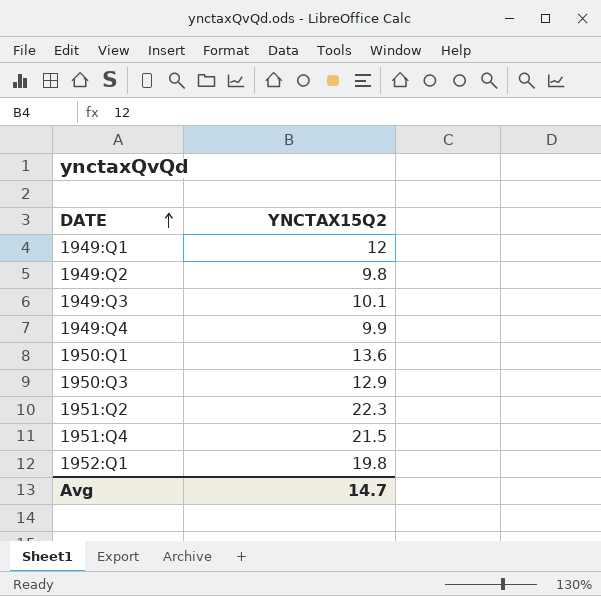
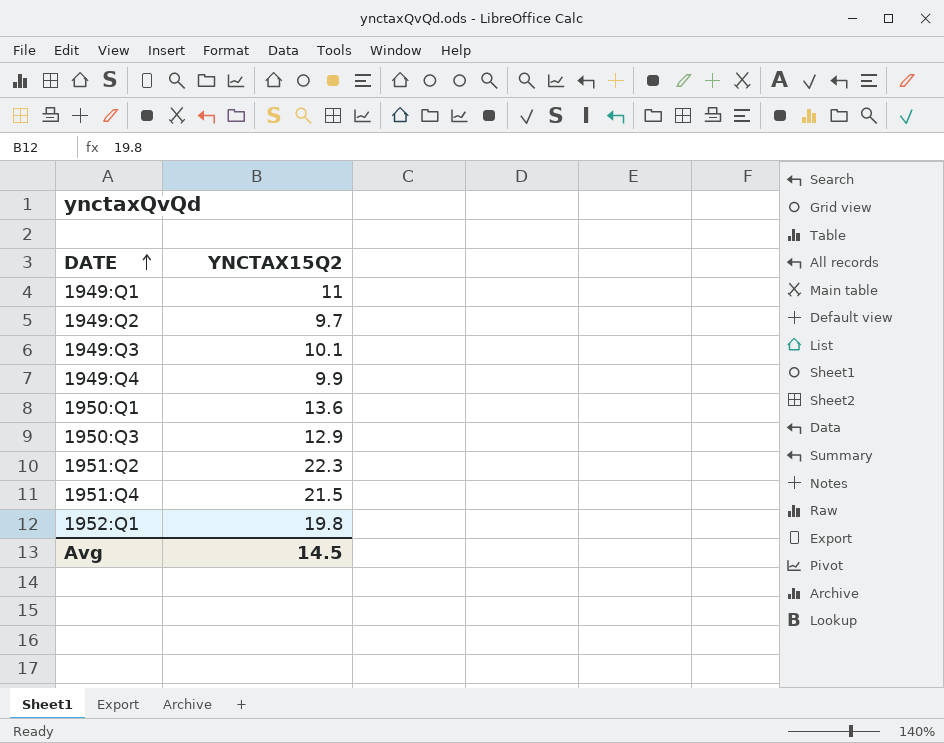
1949:Q1 | YNCTAX15Q2: 12 -> 11
1949:Q2 | YNCTAX15Q2: 9.8 -> 9.7
Avg | YNCTAX15Q2: 14.7 -> 14.5

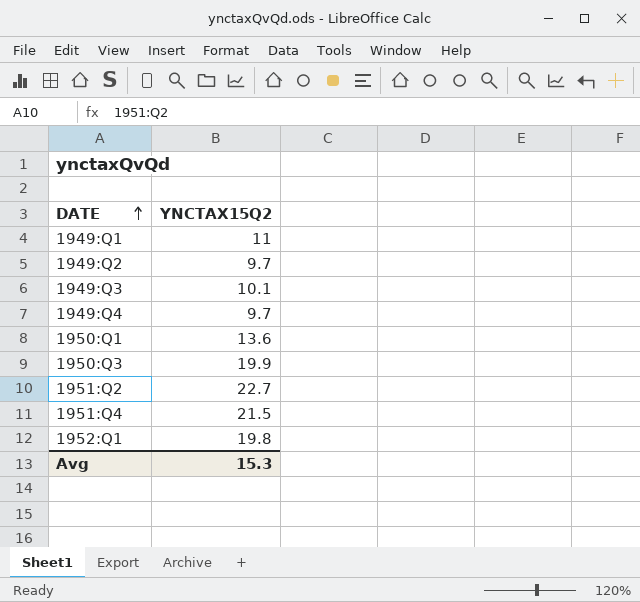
1949:Q4 | YNCTAX15Q2: 9.9 -> 9.7
1950:Q3 | YNCTAX15Q2: 12.9 -> 19.9
1951:Q2 | YNCTAX15Q2: 22.3 -> 22.7
Avg | YNCTAX15Q2: 14.5 -> 15.3

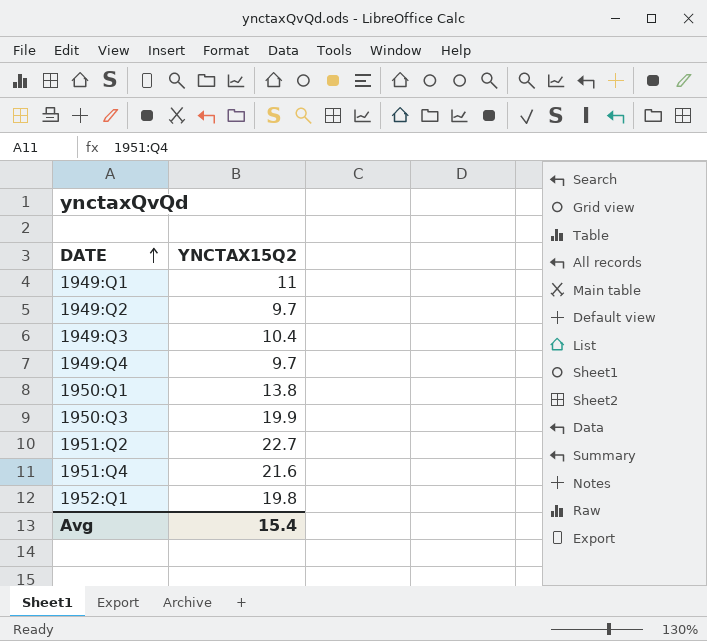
1949:Q3 | YNCTAX15Q2: 10.1 -> 10.4
1950:Q1 | YNCTAX15Q2: 13.6 -> 13.8
1951:Q4 | YNCTAX15Q2: 21.5 -> 21.6
Avg | YNCTAX15Q2: 15.3 -> 15.4

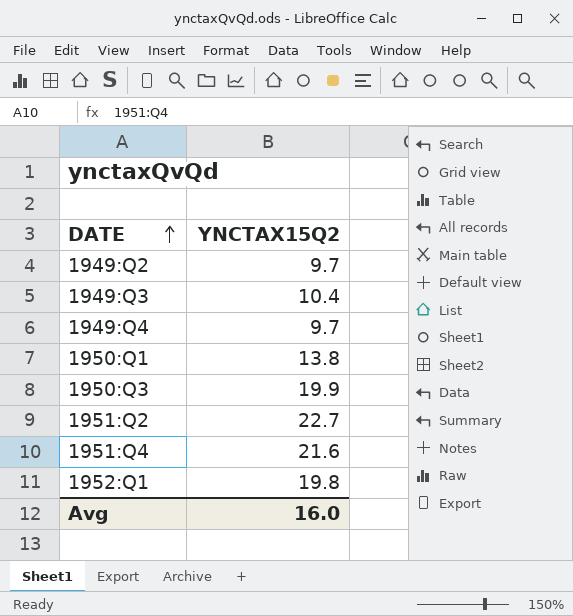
row 1949:Q1: 11 -> none
Avg | YNCTAX15Q2: 15.4 -> 16.0

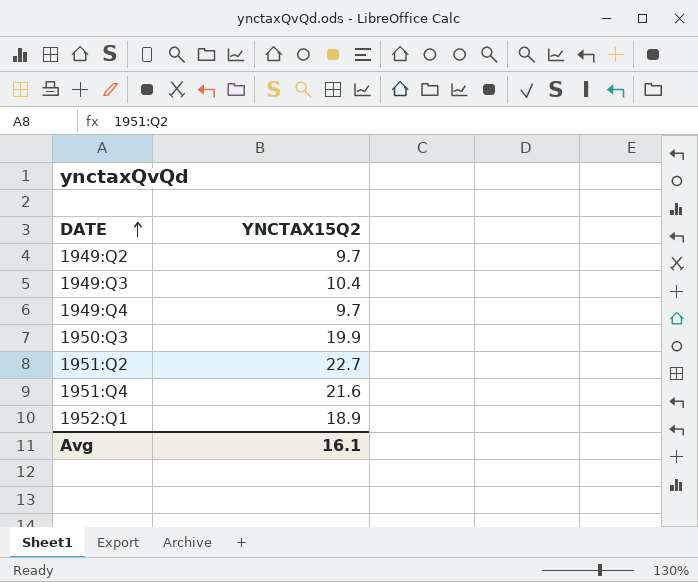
row 1950:Q1: 13.8 -> none
1952:Q1 | YNCTAX15Q2: 19.8 -> 18.9
Avg | YNCTAX15Q2: 16.0 -> 16.1

